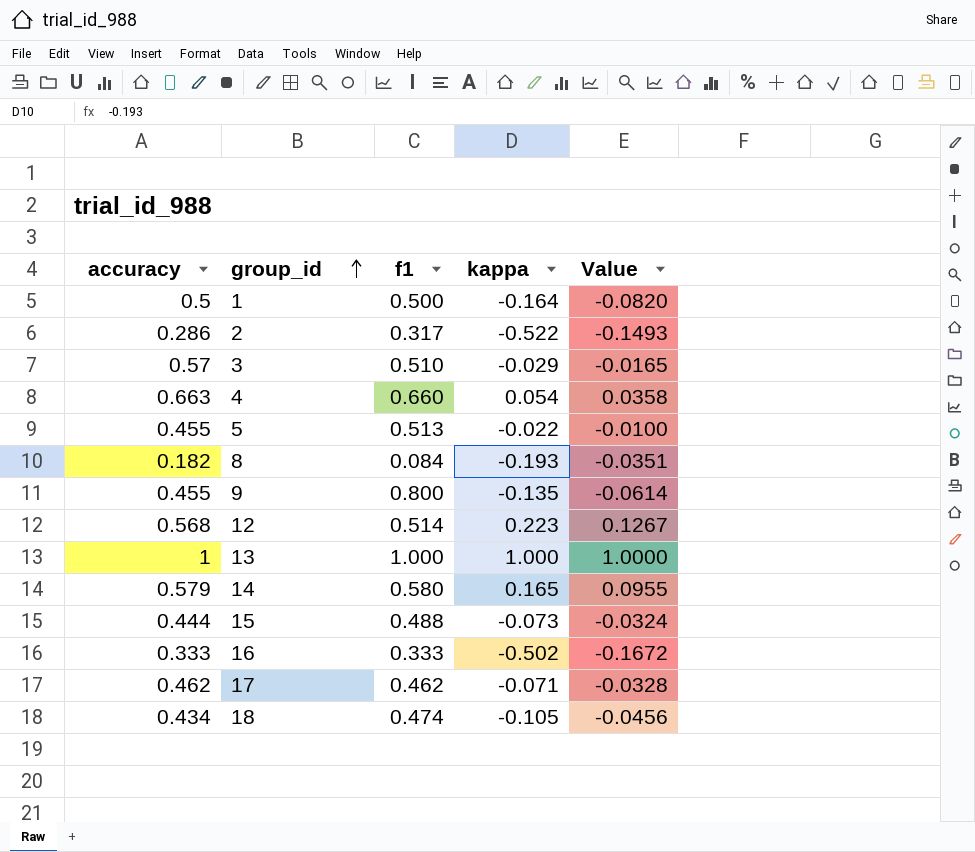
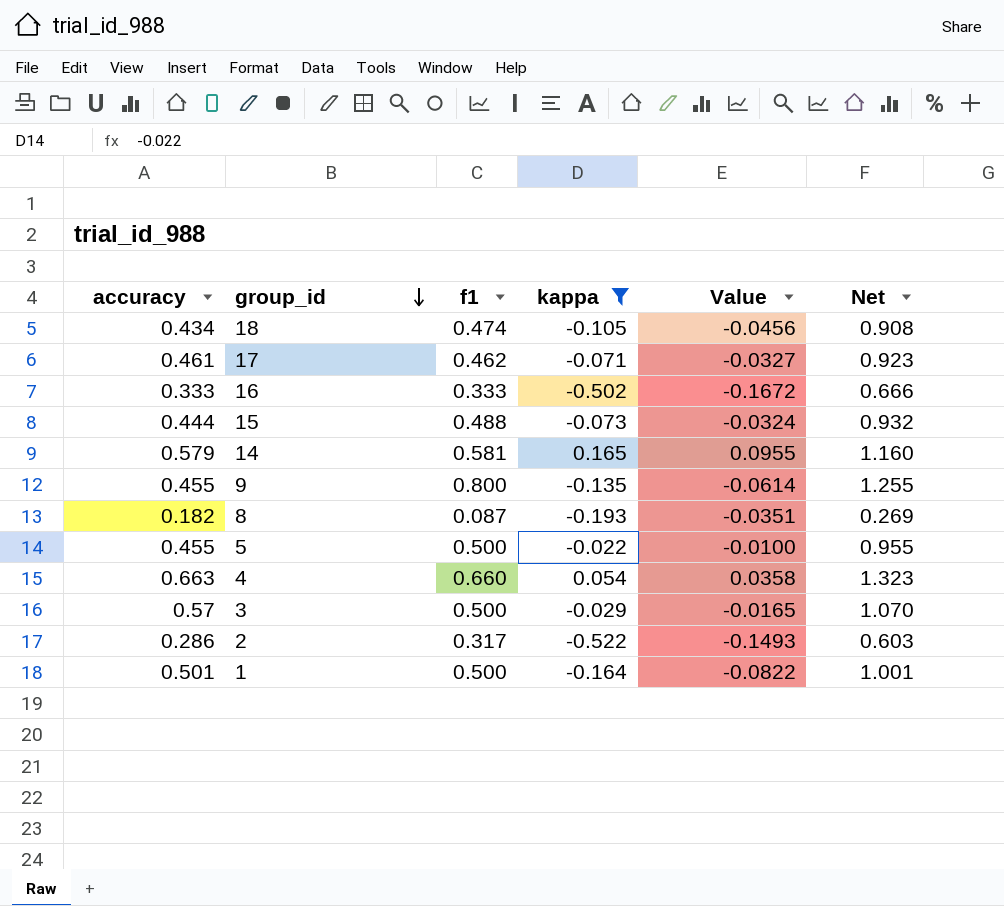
filter: none -> kappa <= 0.165
row order: group_id ascending -> group_id descending
column Net | formula: none -> [accuracy] + [f1]
17 | accuracy: 0.462 -> 0.461
17 | Value: -0.0328 -> -0.0327
14 | f1: 0.580 -> 0.581
8 | f1: 0.084 -> 0.087
5 | f1: 0.513 -> 0.500
3 | f1: 0.510 -> 0.500
1 | accuracy: 0.5 -> 0.501
1 | Value: -0.0820 -> -0.0822

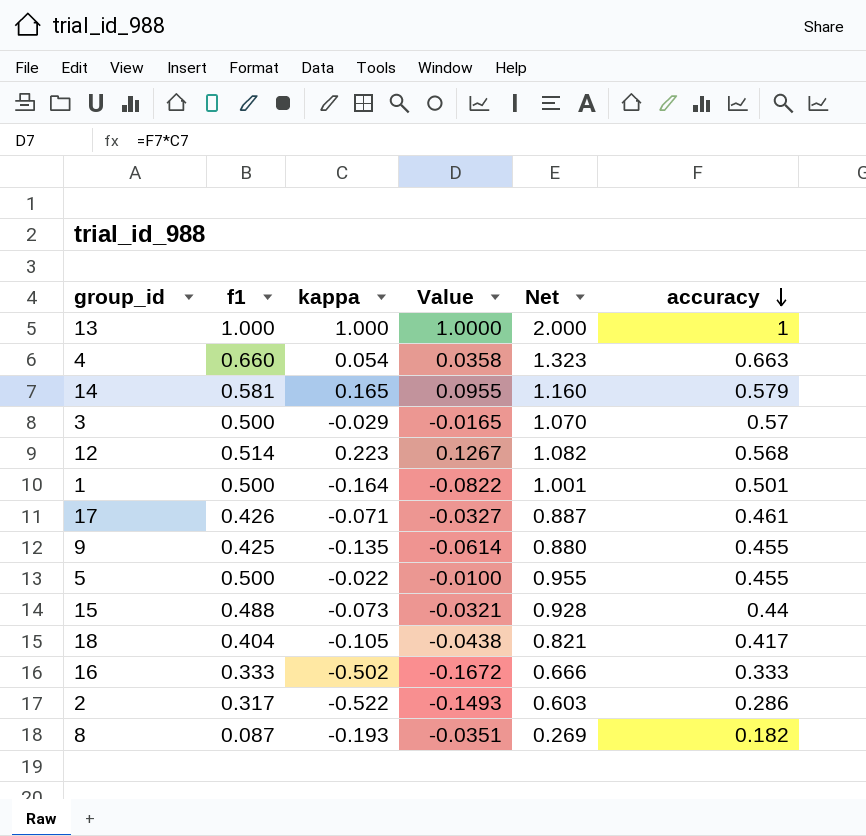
filter: kappa <= 0.165 -> none
row order: group_id descending -> accuracy descending
column accuracy | position: 1 -> 6
17 | f1: 0.462 -> 0.426
17 | Net: 0.923 -> 0.887
9 | f1: 0.800 -> 0.425
9 | Net: 1.255 -> 0.880
15 | Value: -0.0324 -> -0.0321
15 | Net: 0.932 -> 0.928
15 | accuracy: 0.444 -> 0.44
18 | f1: 0.474 -> 0.404
18 | Value: -0.0456 -> -0.0438
18 | Net: 0.908 -> 0.821
18 | accuracy: 0.434 -> 0.417

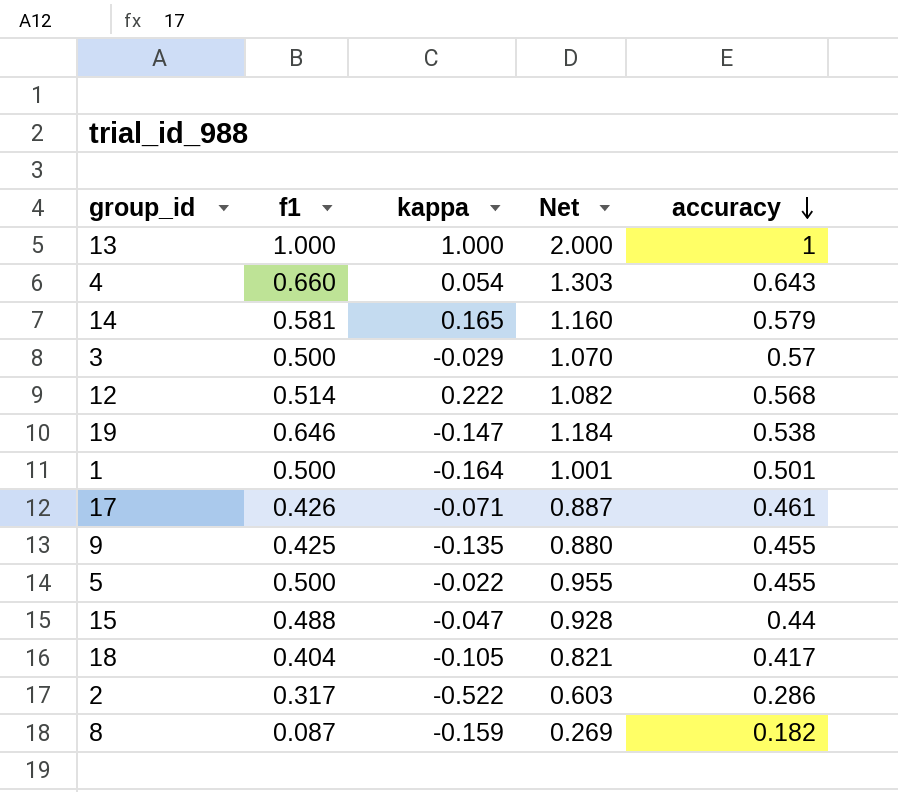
column Value | formula: [kappa] * [accuracy] -> none
row 16: 0.333 | -0.502 | -0.1672 | 0.666 | 0.333 -> none
4 | Net: 1.323 -> 1.303
4 | accuracy: 0.663 -> 0.643
12 | kappa: 0.223 -> 0.222
row 19: none -> 0.646 | -0.147 | 1.184 | 0.538
15 | kappa: -0.073 -> -0.047
8 | kappa: -0.193 -> -0.159

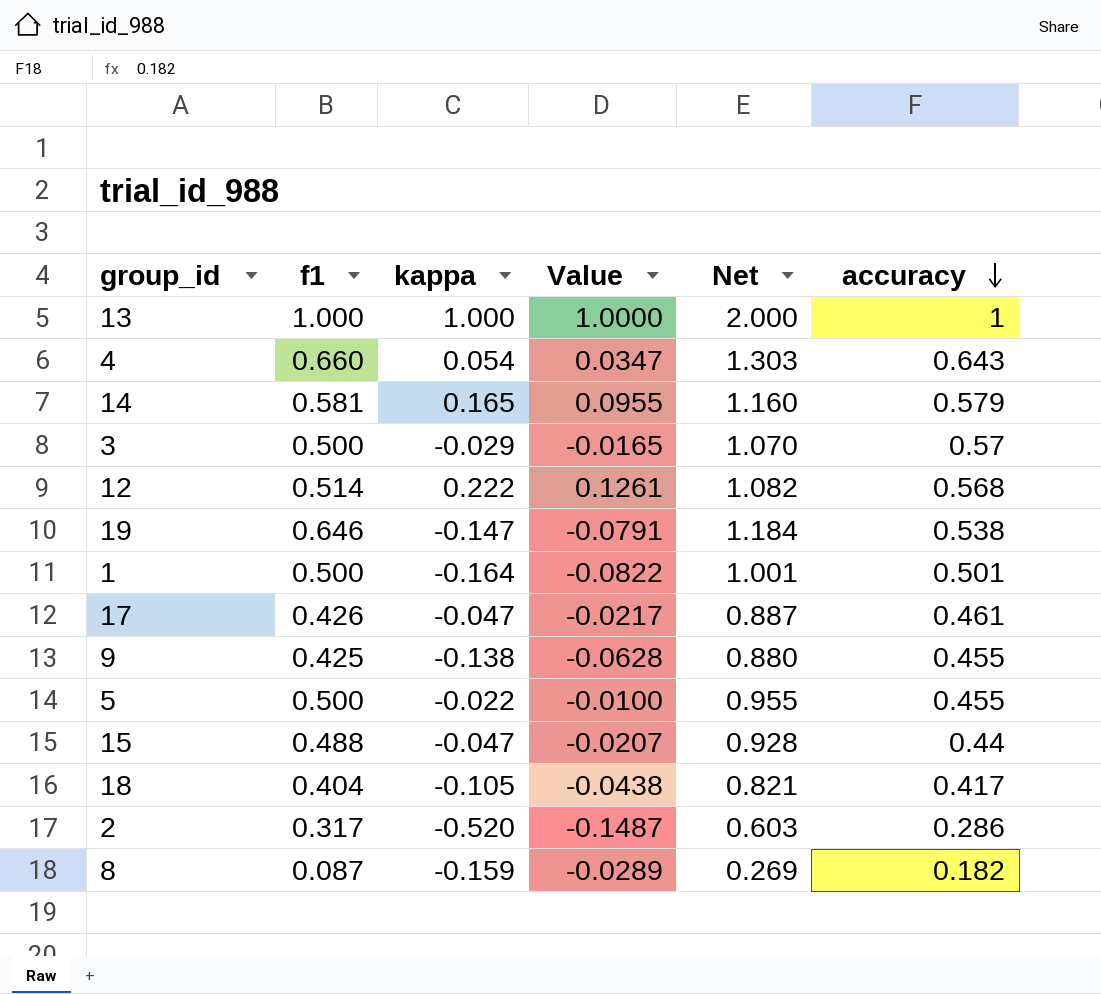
column Value | formula: none -> [kappa] * [accuracy]
17 | kappa: -0.071 -> -0.047
9 | kappa: -0.135 -> -0.138
2 | kappa: -0.522 -> -0.520

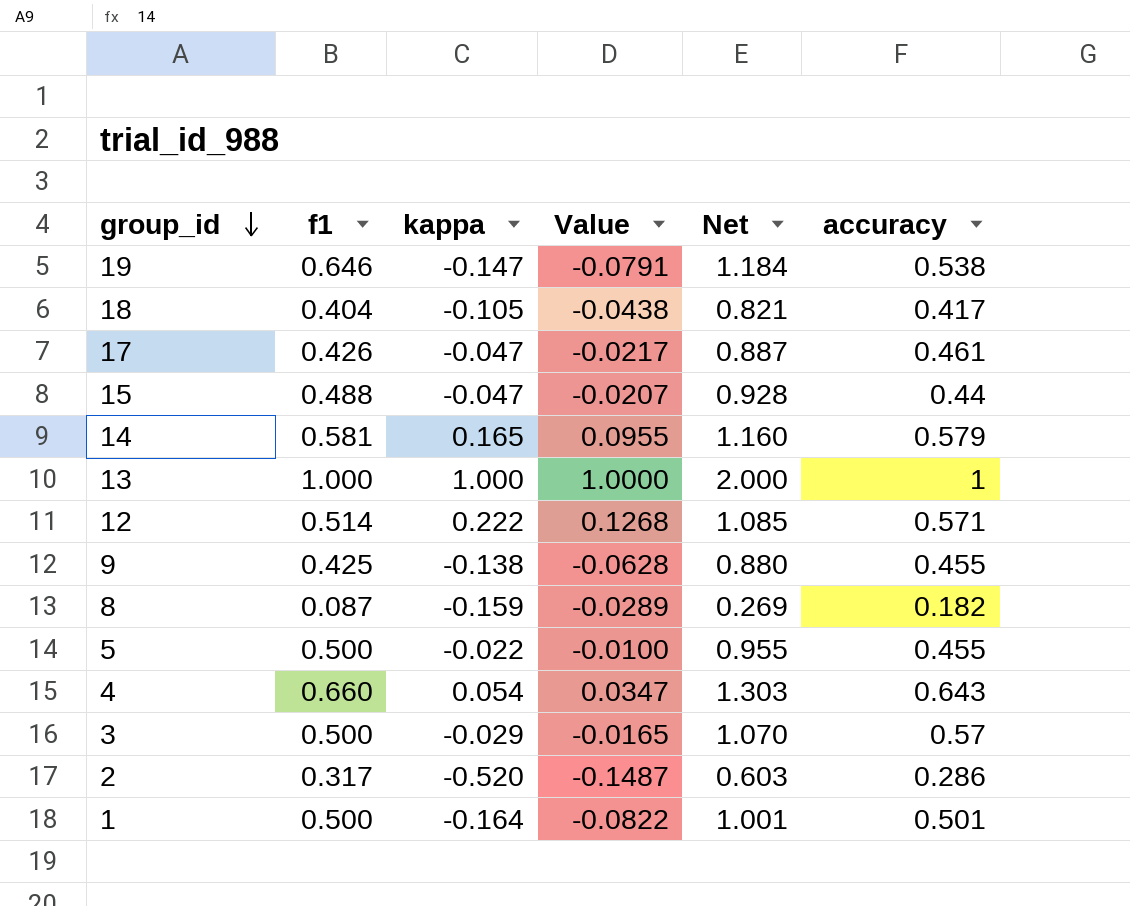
row order: accuracy descending -> group_id descending
12 | Value: 0.1261 -> 0.1268
12 | Net: 1.082 -> 1.085
12 | accuracy: 0.568 -> 0.571

